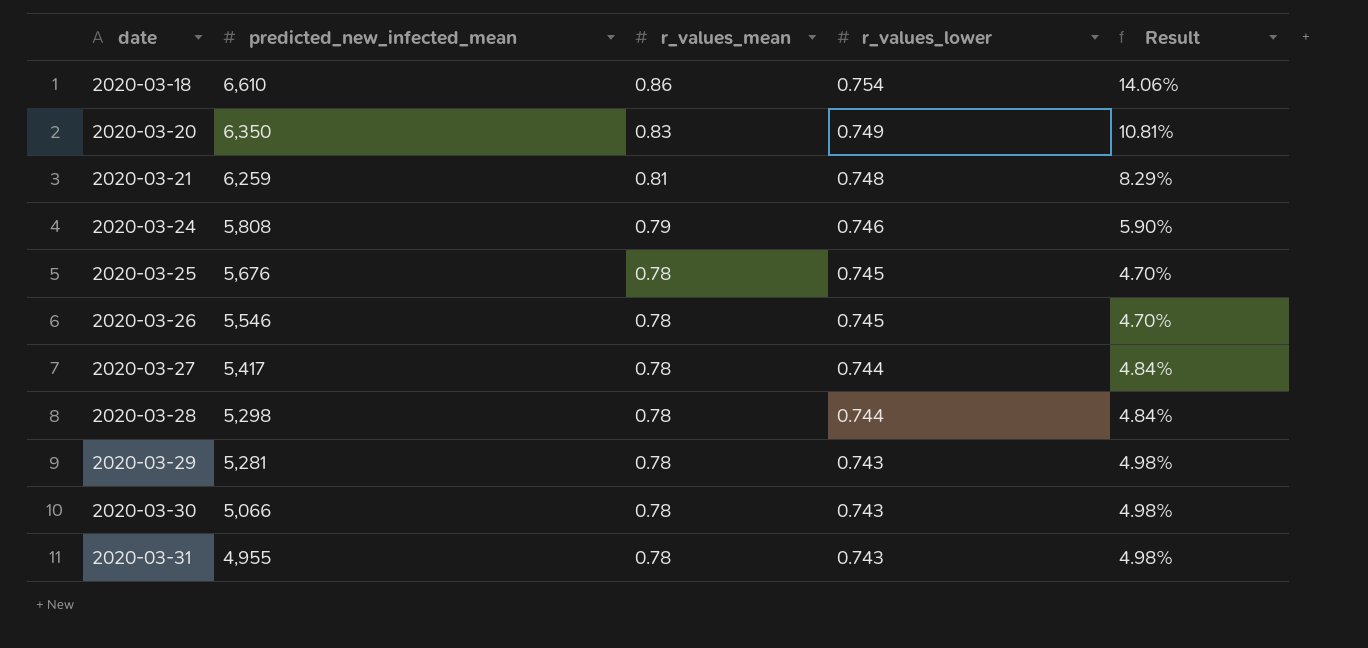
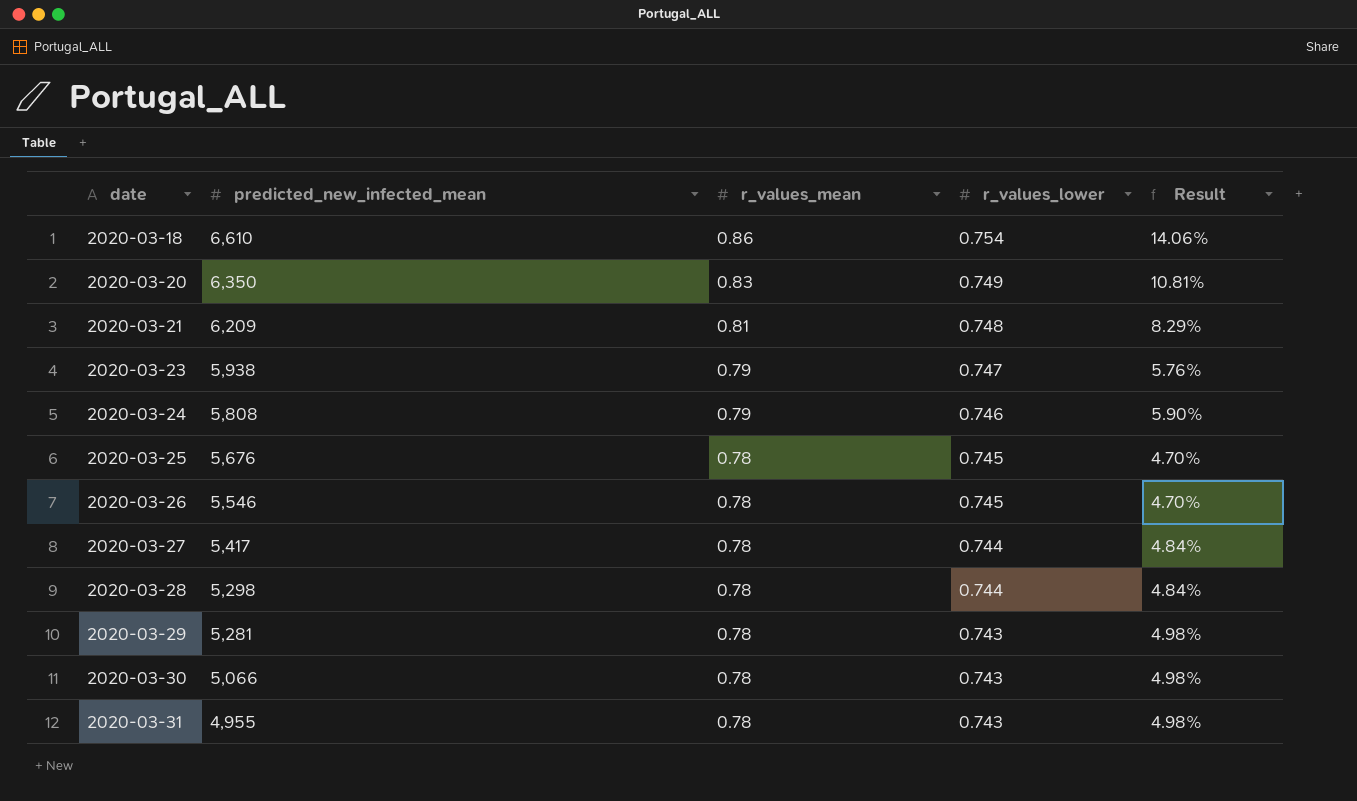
2020-03-21 | predicted_new_infected_mean: 6,259 -> 6,209
row 2020-03-23: none -> 5,938 | 0.79 | 0.747 | 5.76%

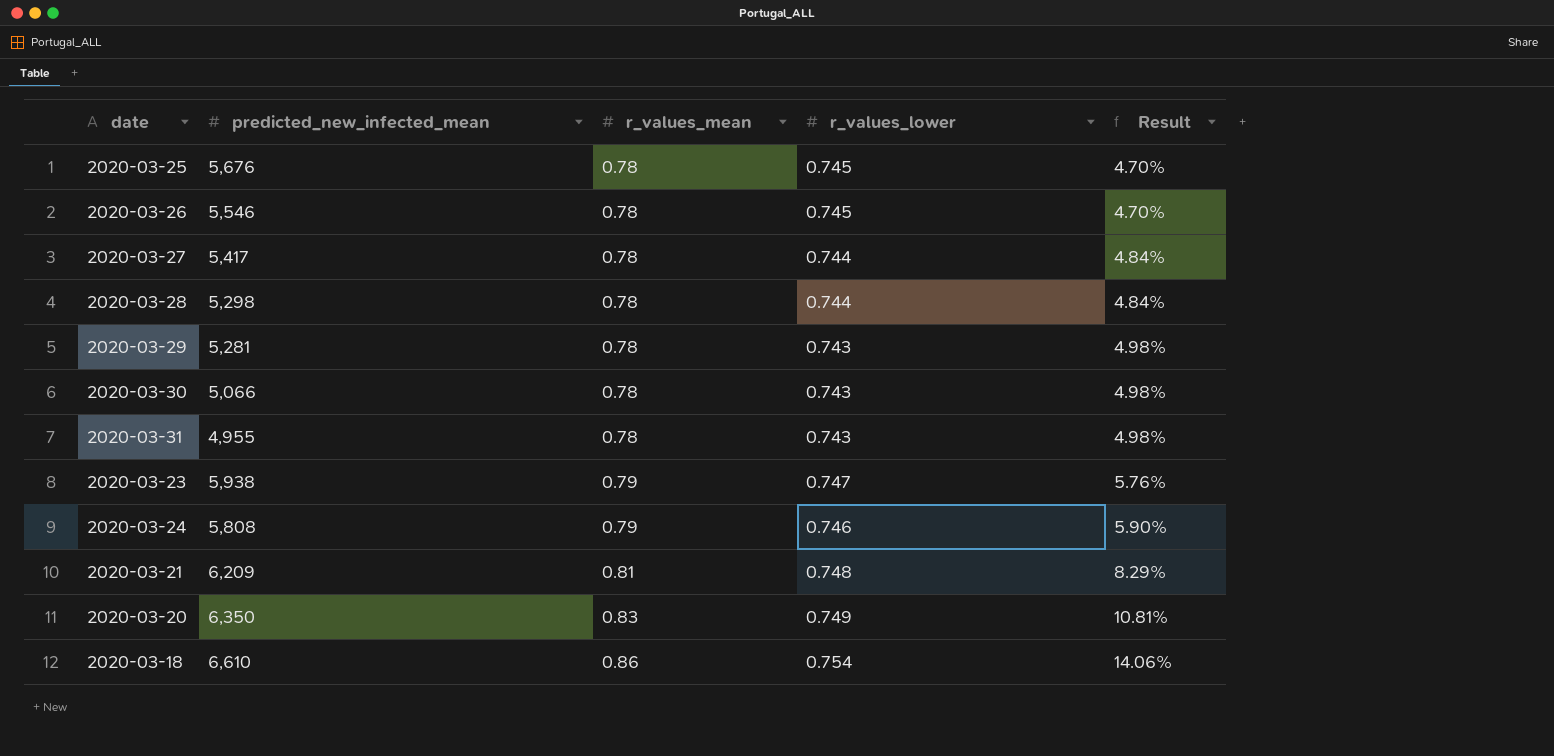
row order: date ascending -> r_values_mean ascending

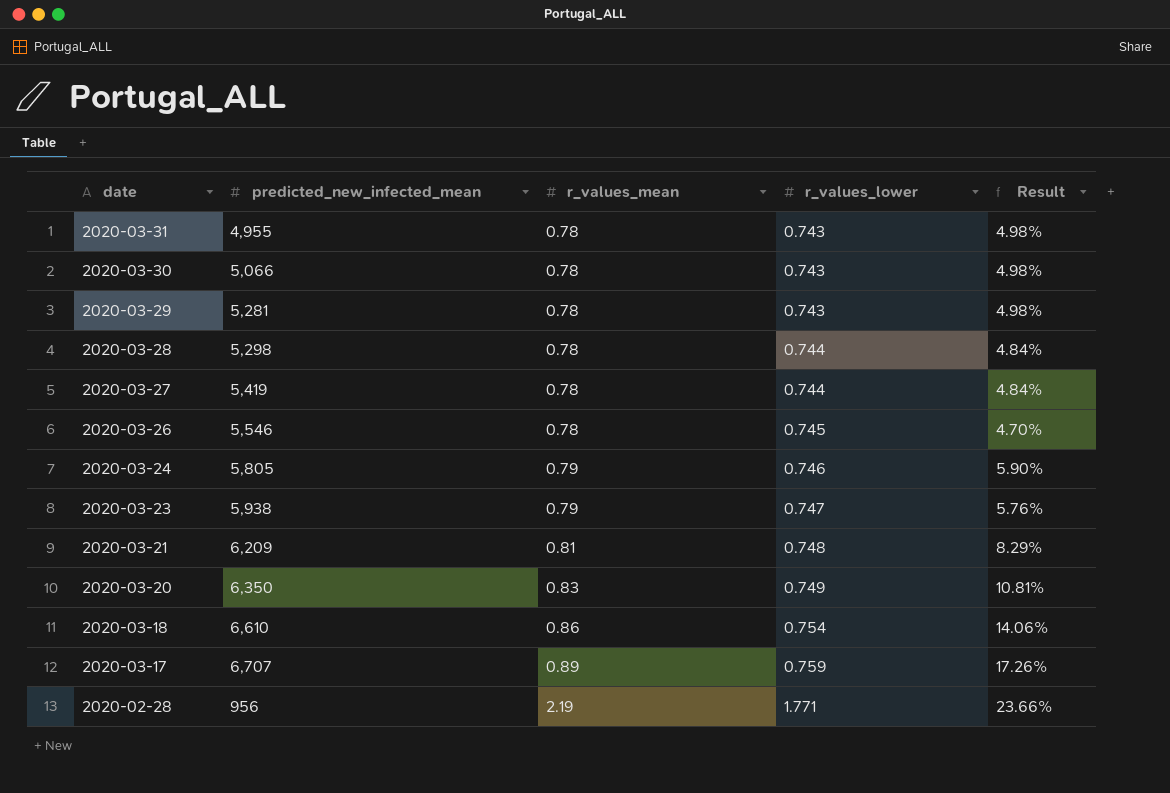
row order: r_values_mean ascending -> date descending
row 2020-03-25: 5,676 | 0.78 | 0.745 | 4.70% -> none
2020-03-27 | predicted_new_infected_mean: 5,417 -> 5,419
2020-03-24 | predicted_new_infected_mean: 5,808 -> 5,805
row 2020-03-17: none -> 6,707 | 0.89 | 0.759 | 17.26%
row 2020-02-28: none -> 956 | 2.19 | 1.771 | 23.66%

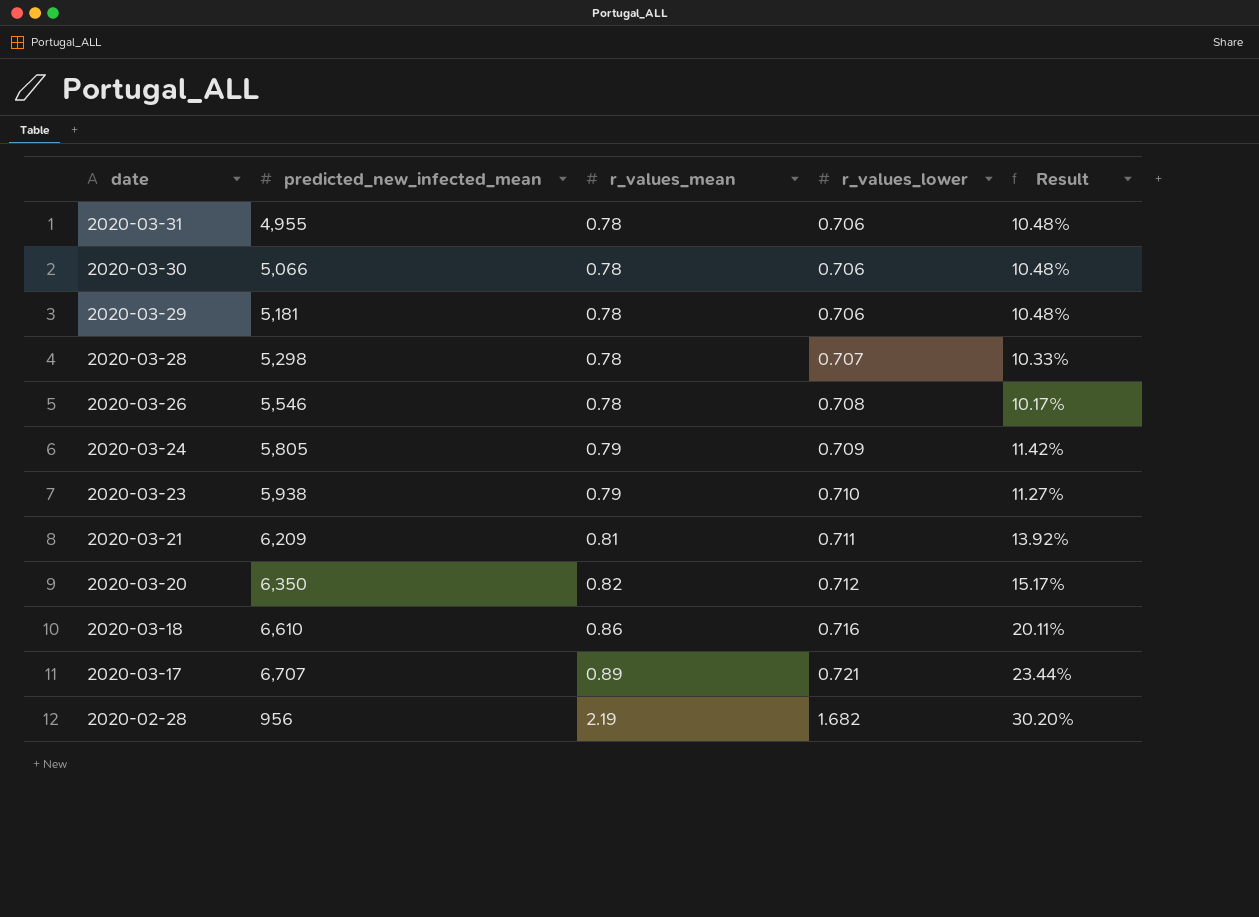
row 2020-03-27: 5,419 | 0.78 | 0.744 | 4.84% -> none
2020-03-31 | r_values_lower: 0.743 -> 0.706
2020-03-31 | Result: 4.98% -> 10.48%
2020-03-30 | r_values_lower: 0.743 -> 0.706
2020-03-30 | Result: 4.98% -> 10.48%
2020-03-29 | predicted_new_infected_mean: 5,281 -> 5,181
2020-03-29 | r_values_lower: 0.743 -> 0.706
2020-03-29 | Result: 4.98% -> 10.48%
2020-03-28 | r_values_lower: 0.744 -> 0.707
2020-03-28 | Result: 4.84% -> 10.33%
2020-03-26 | r_values_lower: 0.745 -> 0.708
2020-03-26 | Result: 4.70% -> 10.17%
2020-03-24 | r_values_lower: 0.746 -> 0.709
2020-03-24 | Result: 5.90% -> 11.42%
2020-03-23 | r_values_lower: 0.747 -> 0.710
2020-03-23 | Result: 5.76% -> 11.27%
2020-03-21 | r_values_lower: 0.748 -> 0.711
2020-03-21 | Result: 8.29% -> 13.92%
2020-03-20 | r_values_mean: 0.83 -> 0.82
2020-03-20 | r_values_lower: 0.749 -> 0.712
2020-03-20 | Result: 10.81% -> 15.17%
2020-03-18 | r_values_lower: 0.754 -> 0.716
2020-03-18 | Result: 14.06% -> 20.11%
2020-03-17 | r_values_lower: 0.759 -> 0.721
2020-03-17 | Result: 17.26% -> 23.44%
2020-02-28 | r_values_lower: 1.771 -> 1.682
2020-02-28 | Result: 23.66% -> 30.20%

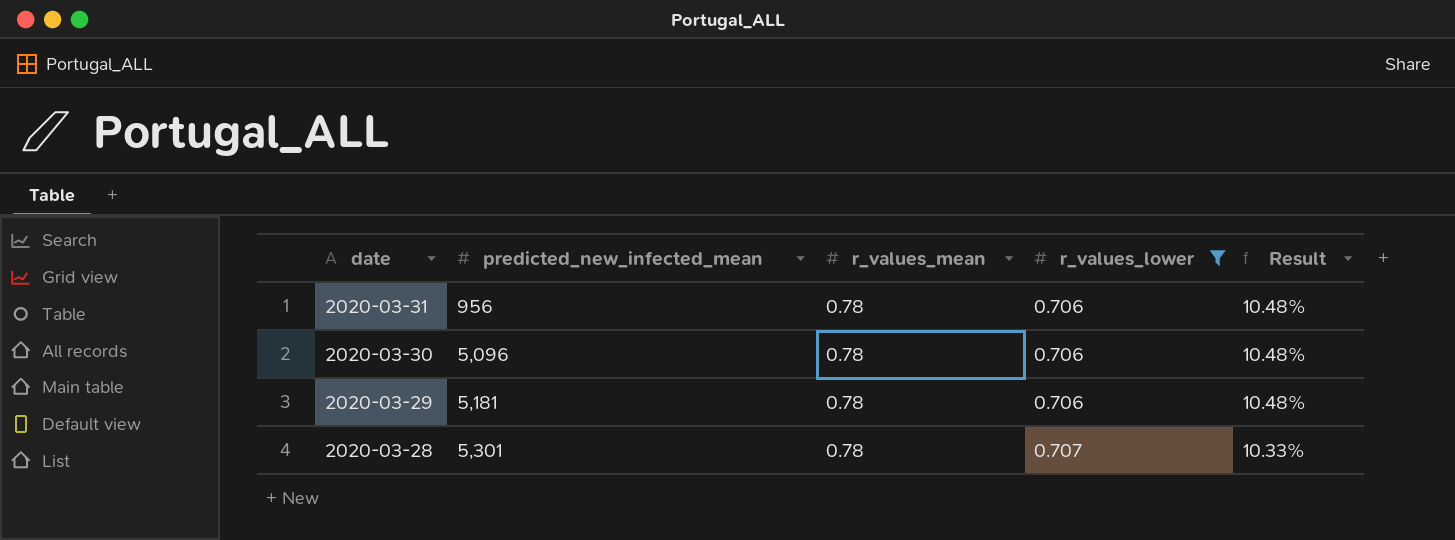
filter: none -> r_values_lower <= 0.707
2020-03-31 | predicted_new_infected_mean: 4,955 -> 956
2020-03-30 | predicted_new_infected_mean: 5,066 -> 5,096
2020-03-28 | predicted_new_infected_mean: 5,298 -> 5,301

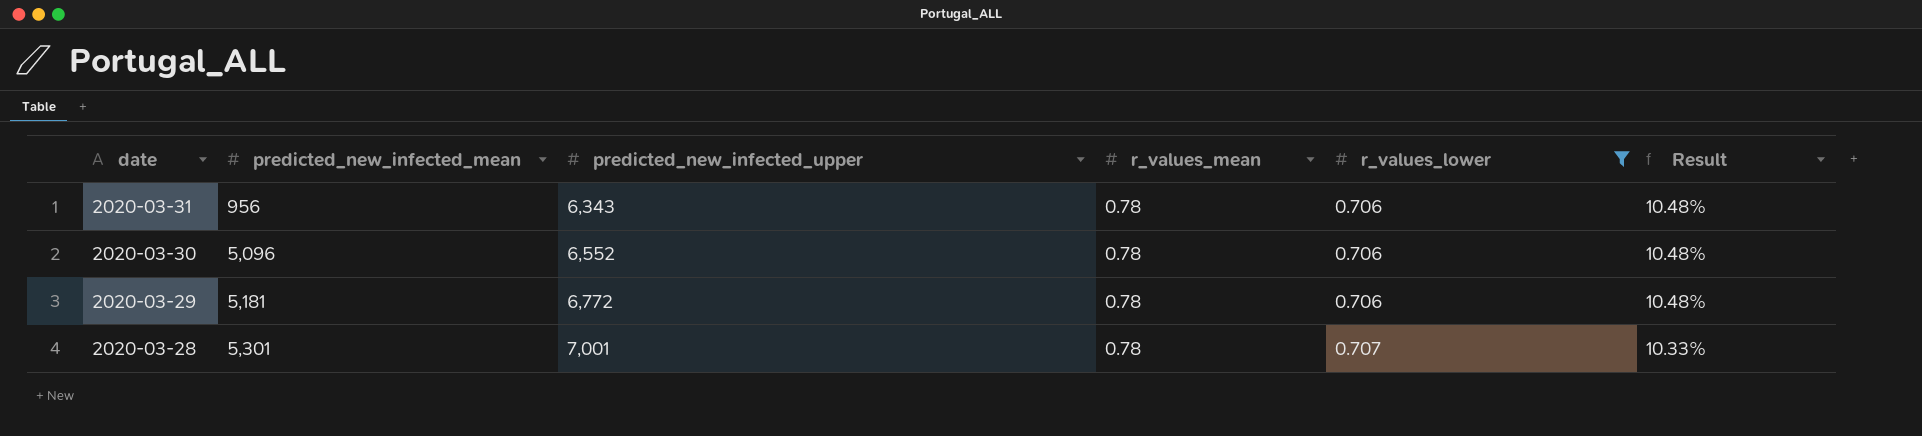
column predicted_new_infected_upper | position: none -> 3

